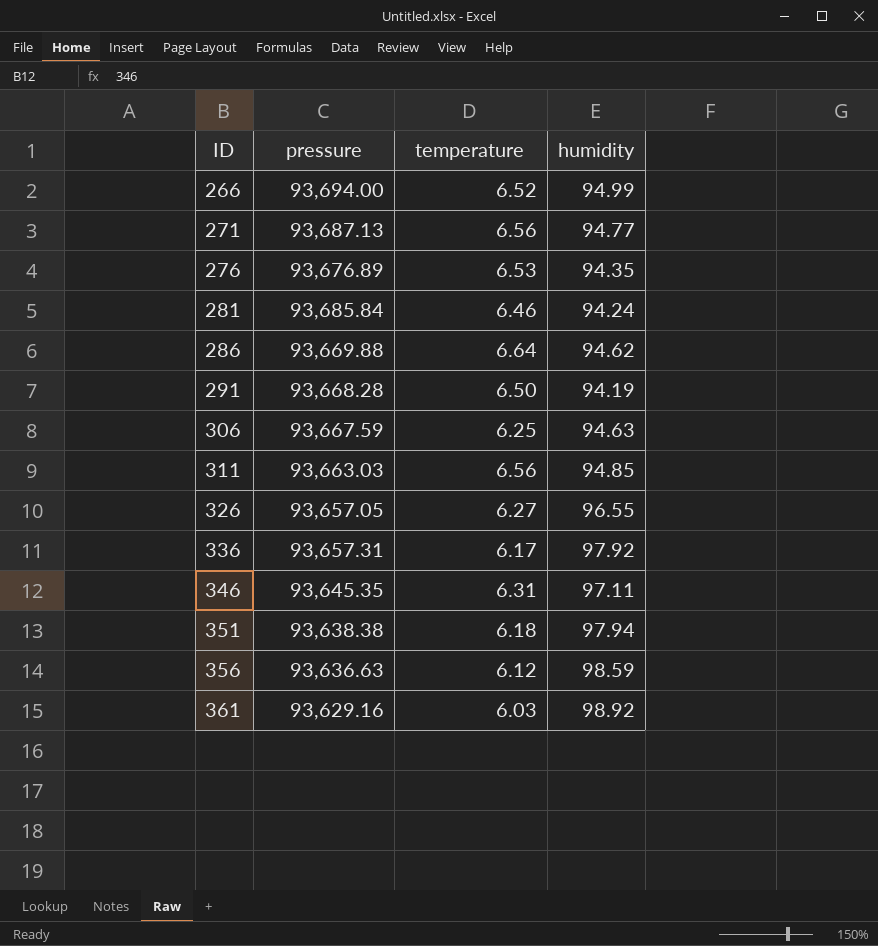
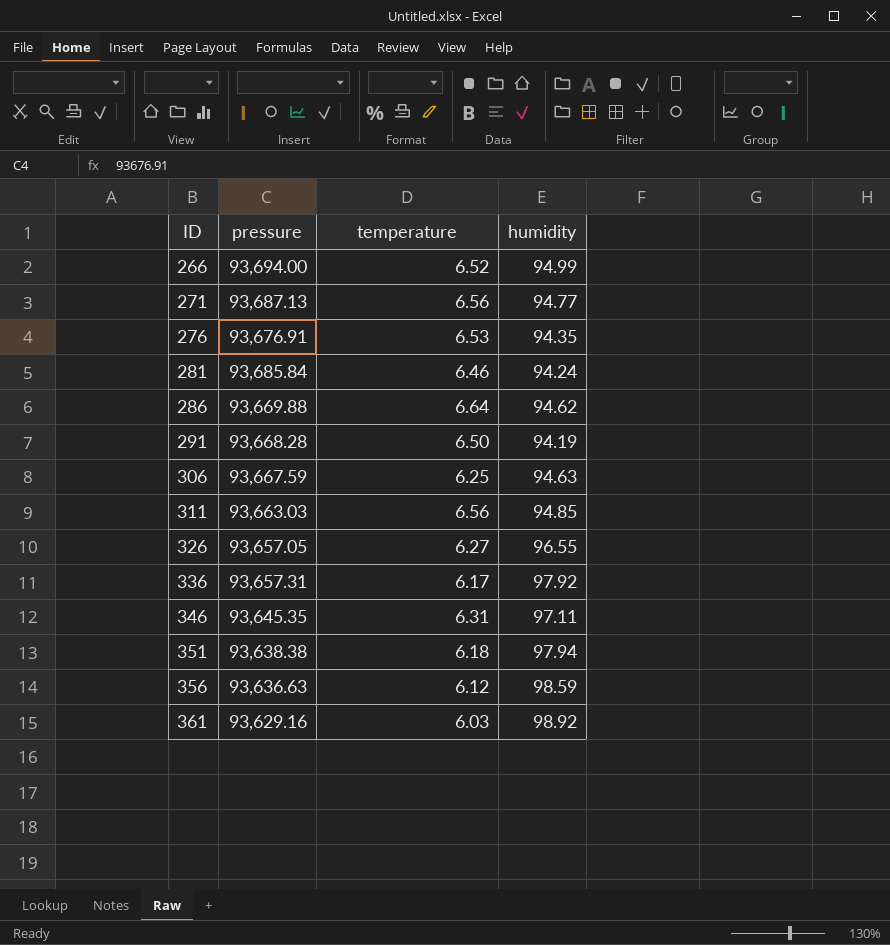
276 | pressure: 93,676.89 -> 93,676.91

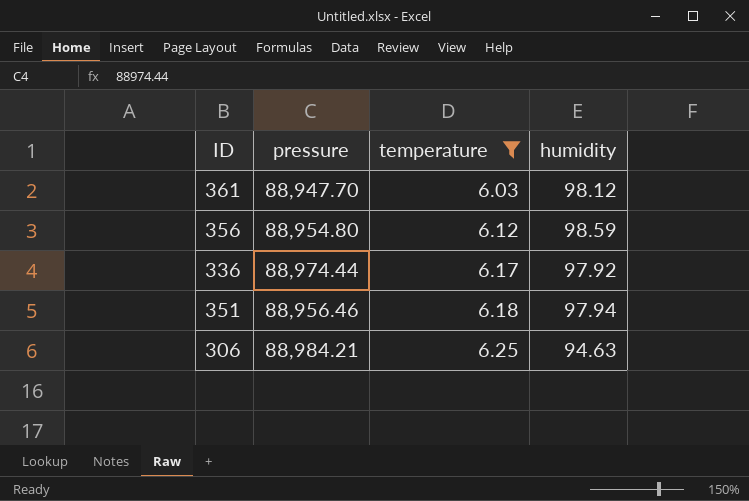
filter: none -> temperature <= 6.25
row order: ID ascending -> temperature ascending
361 | pressure: 93,629.16 -> 88,947.70
361 | humidity: 98.92 -> 98.12
356 | pressure: 93,636.63 -> 88,954.80
336 | pressure: 93,657.31 -> 88,974.44
351 | pressure: 93,638.38 -> 88,956.46
306 | pressure: 93,667.59 -> 88,984.21

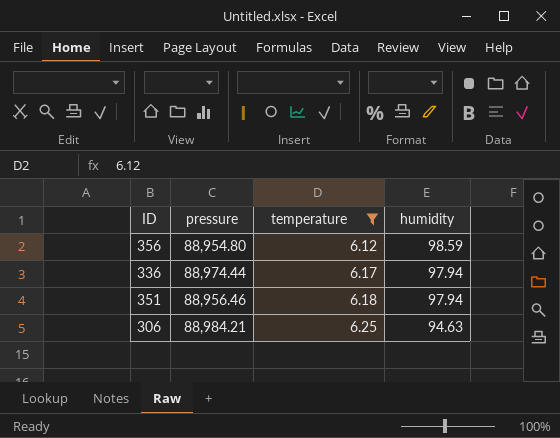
row 361: 88,947.70 | 6.03 | 98.12 -> none
336 | humidity: 97.92 -> 97.94

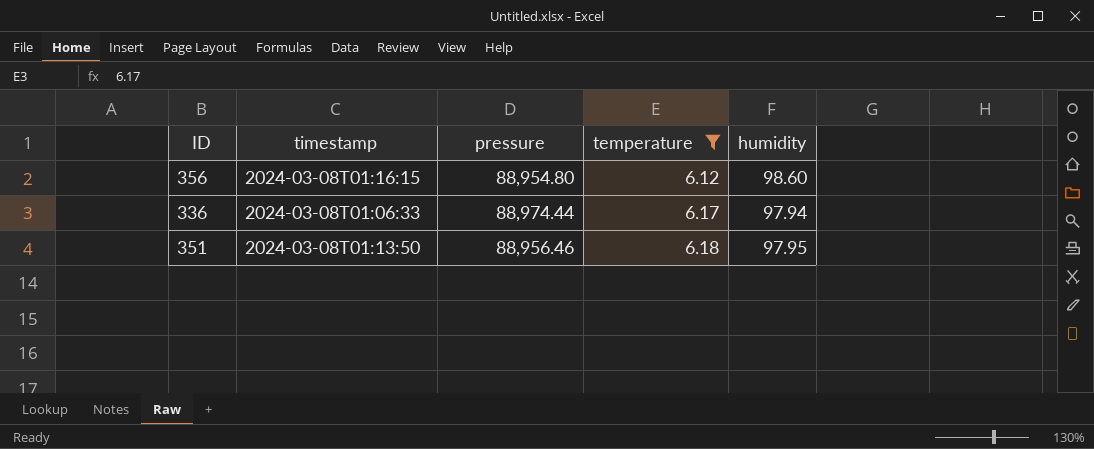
column timestamp | position: none -> 2
row 306: 88,984.21 | 6.25 | 94.63 -> none
356 | humidity: 98.59 -> 98.60
351 | humidity: 97.94 -> 97.95

